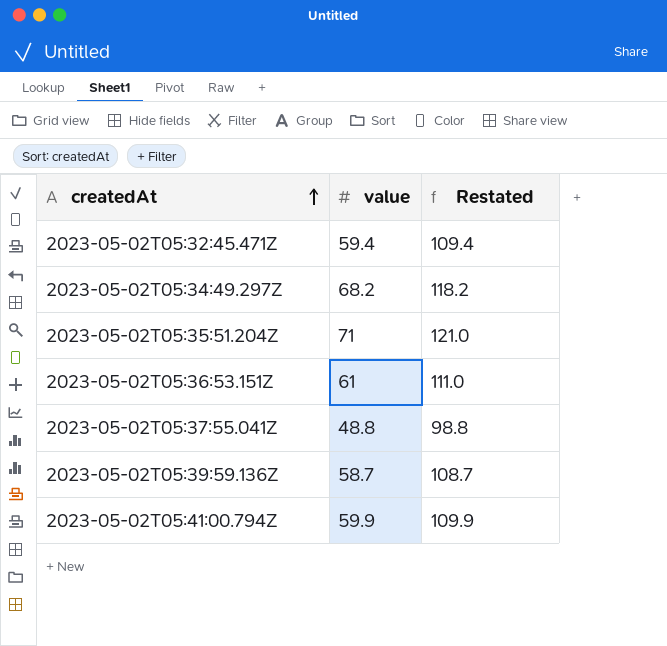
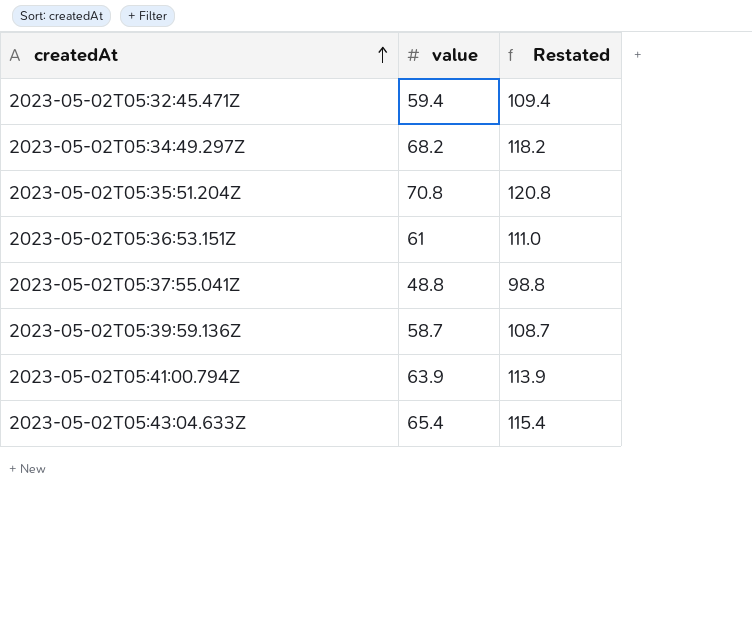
2023-05-02T05:35:51.204Z | value: 71 -> 70.8
2023-05-02T05:35:51.204Z | Restated: 121.0 -> 120.8
2023-05-02T05:41:00.794Z | value: 59.9 -> 63.9
2023-05-02T05:41:00.794Z | Restated: 109.9 -> 113.9
row 2023-05-02T05:43:04.633Z: none -> 65.4 | 115.4

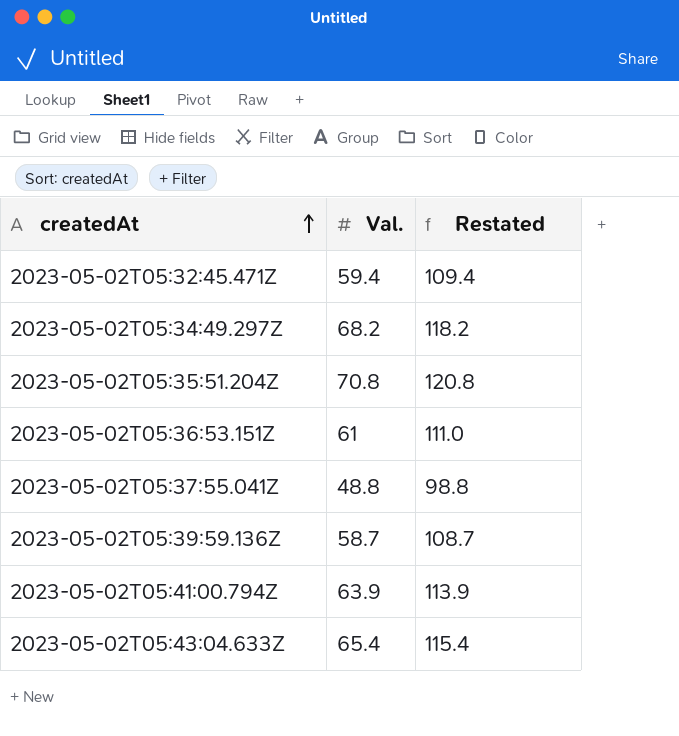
column name: value -> Val.

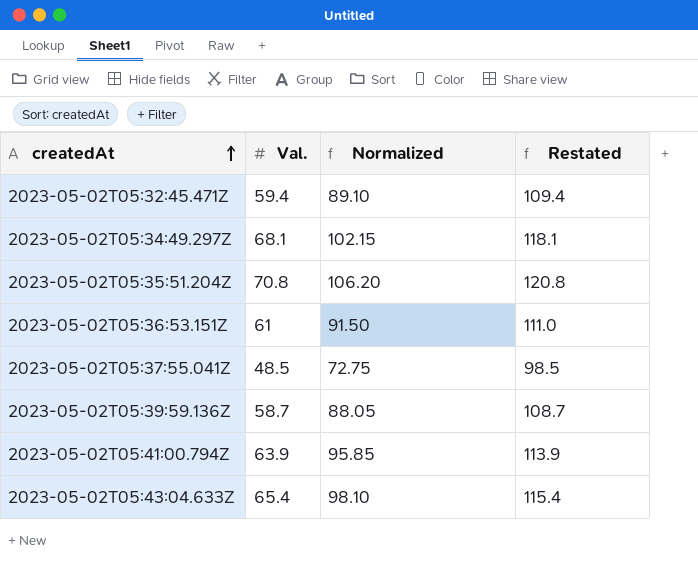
column Normalized | formula: none -> [Val.] * 1.5
2023-05-02T05:34:49.297Z | Val.: 68.2 -> 68.1
2023-05-02T05:34:49.297Z | Restated: 118.2 -> 118.1
2023-05-02T05:37:55.041Z | Val.: 48.8 -> 48.5
2023-05-02T05:37:55.041Z | Restated: 98.8 -> 98.5

